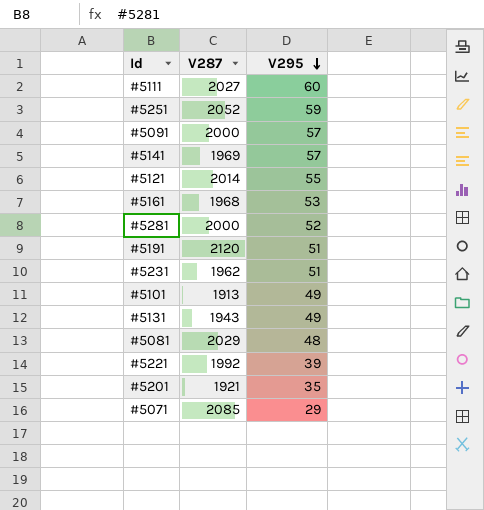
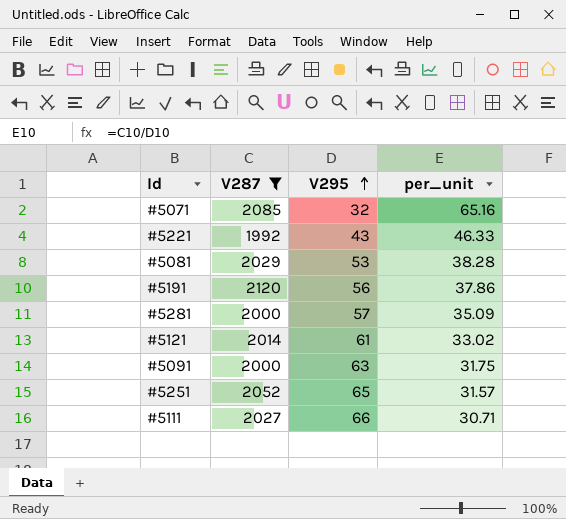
filter: none -> V287 >= 1992
row order: V295 descending -> V295 ascending
column per_unit | formula: none -> [V287] / [V295]
#5071 | V295: 29 -> 32
#5221 | V295: 39 -> 43
#5081 | V295: 48 -> 53
#5191 | V295: 51 -> 56
#5281 | V295: 52 -> 57
#5121 | V295: 55 -> 61
#5091 | V295: 57 -> 63
#5251 | V295: 59 -> 65
#5111 | V295: 60 -> 66

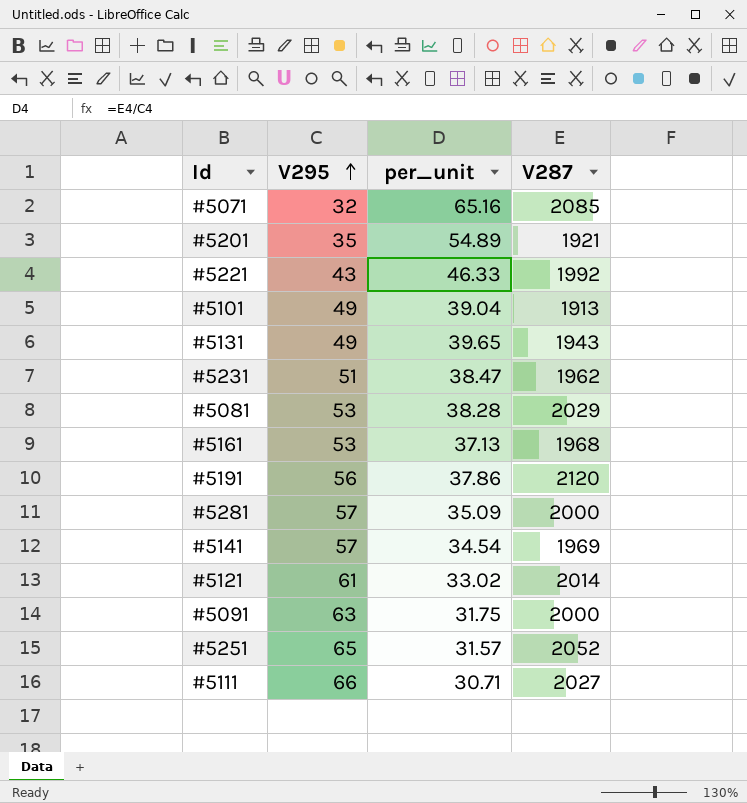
filter: V287 >= 1992 -> none
column V287 | position: 2 -> 4

